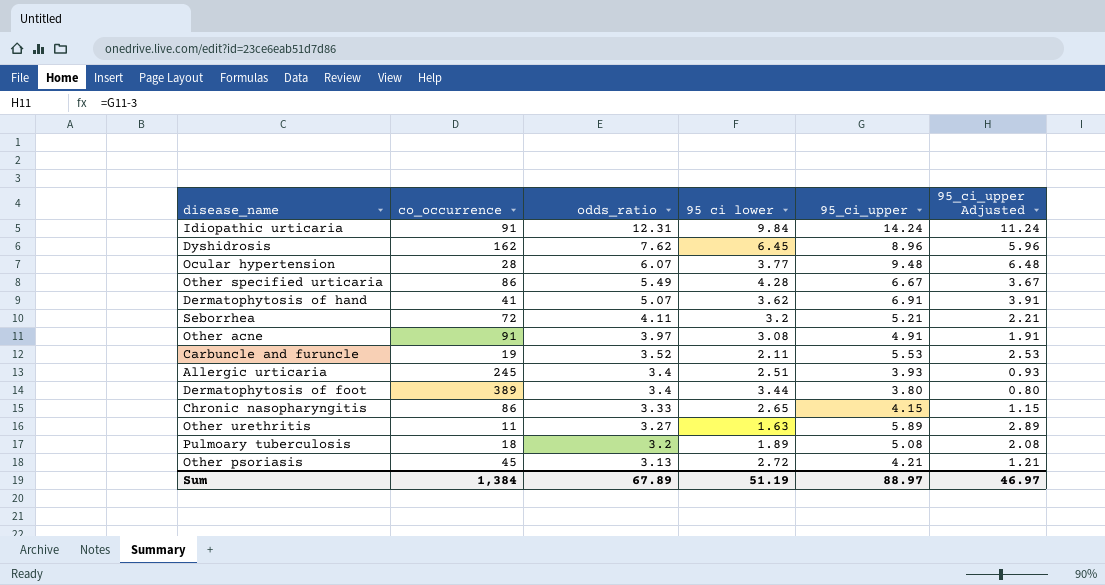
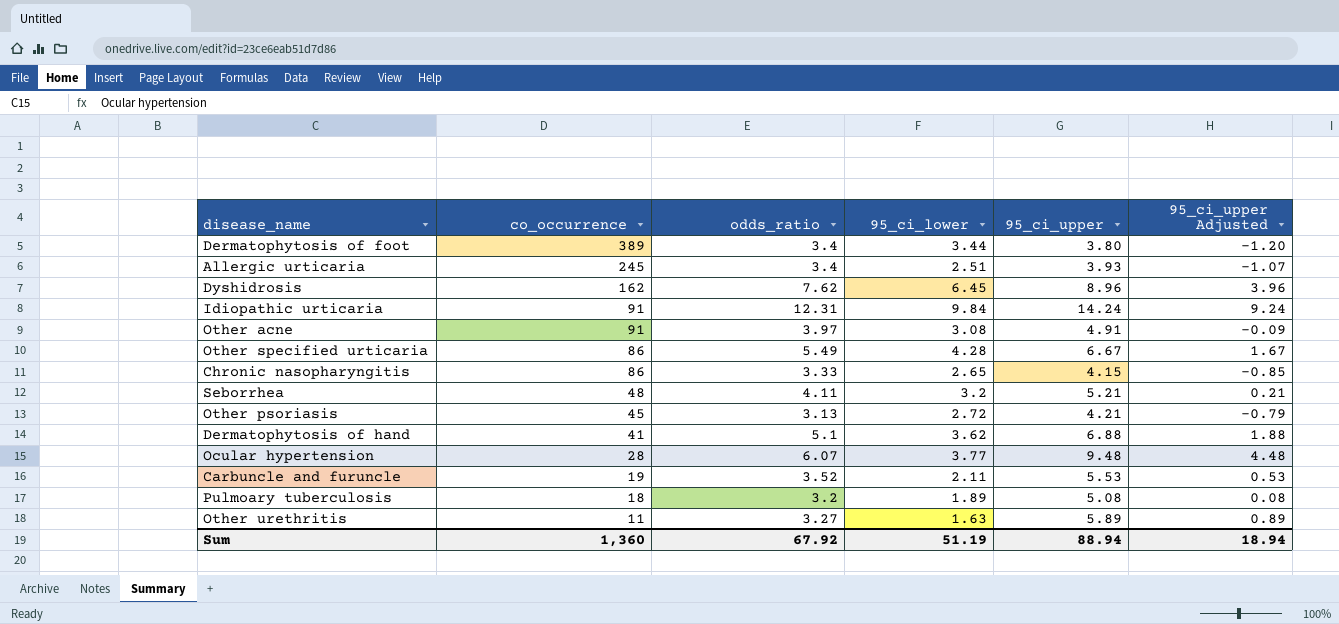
row order: odds_ratio descending -> co_occurrence descending
column name: 95 ci lower -> 95_ci_lower
column 95_ci_upper Adjusted | formula: [95_ci_upper] - 3 -> [95_ci_upper] - 5
Seborrhea | co_occurrence: 72 -> 48
Dermatophytosis of hand | odds_ratio: 5.07 -> 5.1
Dermatophytosis of hand | 95_ci_upper: 6.91 -> 6.88
Sum | co_occurrence: 1,384 -> 1,360
Sum | odds_ratio: 67.89 -> 67.92
Sum | 95_ci_upper: 88.97 -> 88.94
Sum | 95_ci_upper Adjusted: 46.97 -> 18.94

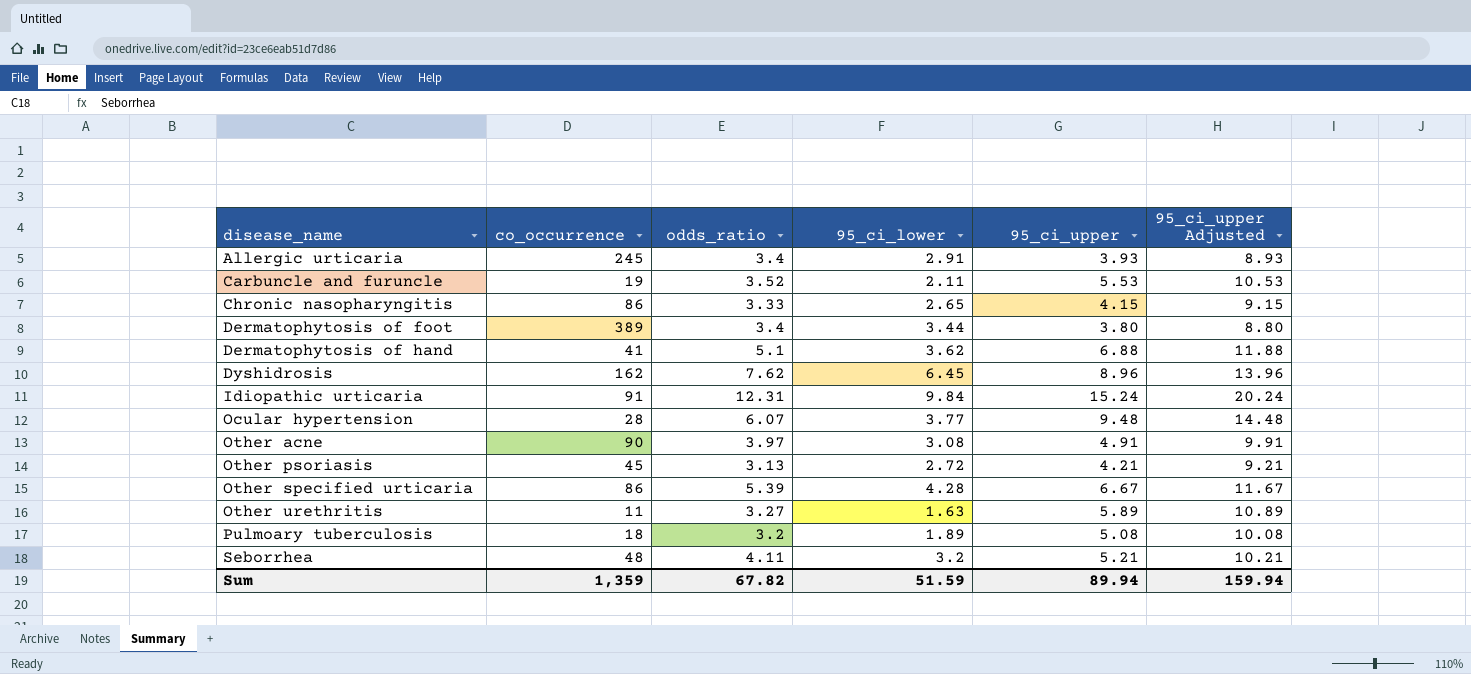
row order: co_occurrence descending -> disease_name ascending
column 95_ci_upper Adjusted | formula: [95_ci_upper] - 5 -> [95_ci_upper] + 5
Allergic urticaria | 95_ci_lower: 2.51 -> 2.91
Idiopathic urticaria | 95_ci_upper: 14.24 -> 15.24
Other acne | co_occurrence: 91 -> 90
Other specified urticaria | odds_ratio: 5.49 -> 5.39
Sum | co_occurrence: 1,360 -> 1,359
Sum | odds_ratio: 67.92 -> 67.82
Sum | 95_ci_lower: 51.19 -> 51.59
Sum | 95_ci_upper: 88.94 -> 89.94
Sum | 95_ci_upper Adjusted: 18.94 -> 159.94

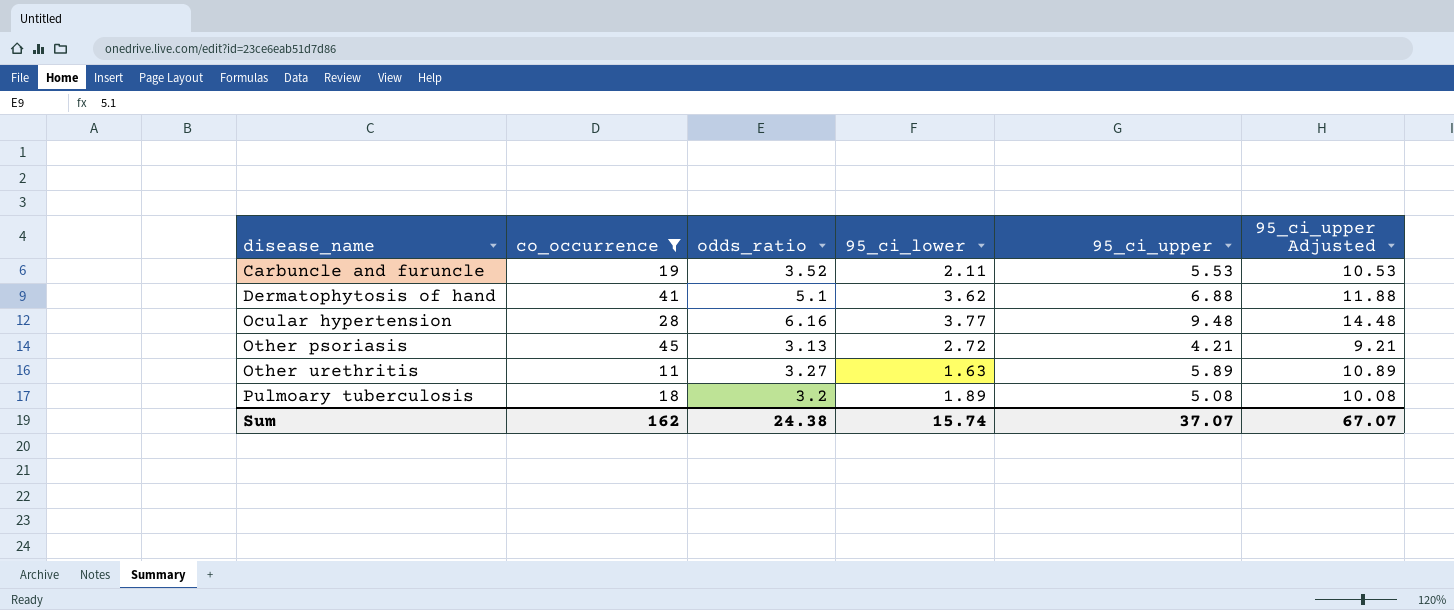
filter: none -> co_occurrence <= 45
Ocular hypertension | odds_ratio: 6.07 -> 6.16
Sum | co_occurrence: 1,359 -> 162
Sum | odds_ratio: 67.82 -> 24.38
Sum | 95_ci_lower: 51.59 -> 15.74
Sum | 95_ci_upper: 89.94 -> 37.07
Sum | 95_ci_upper Adjusted: 159.94 -> 67.07

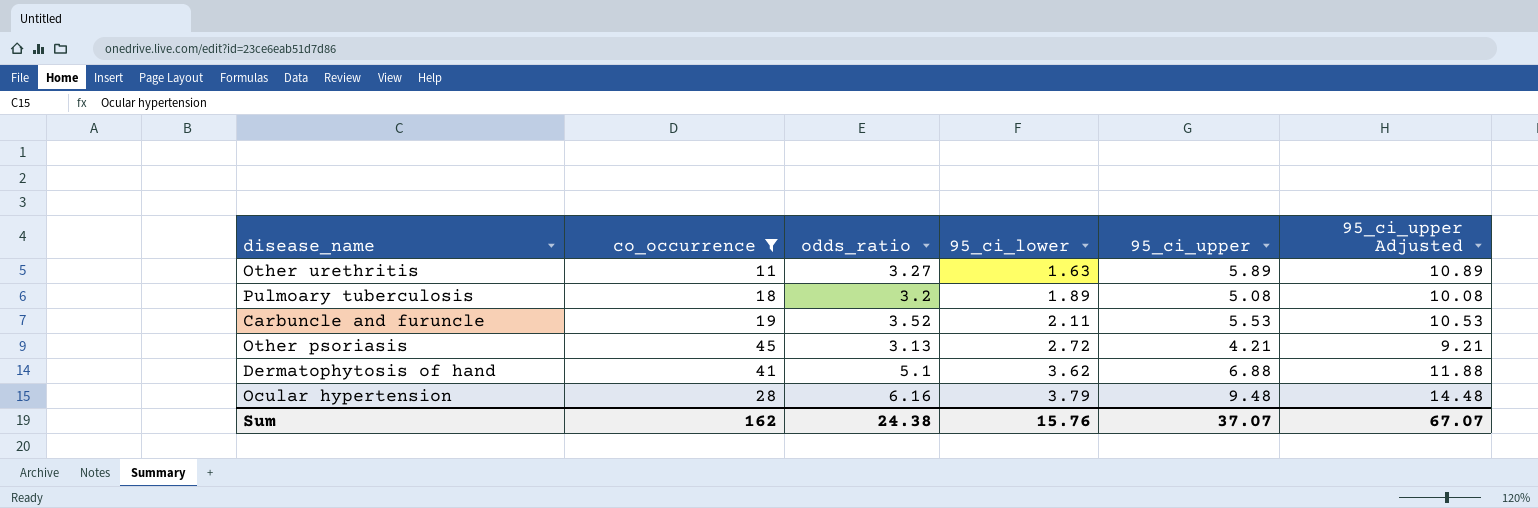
row order: disease_name ascending -> 95_ci_lower ascending
Ocular hypertension | 95_ci_lower: 3.77 -> 3.79
Sum | 95_ci_lower: 15.74 -> 15.76

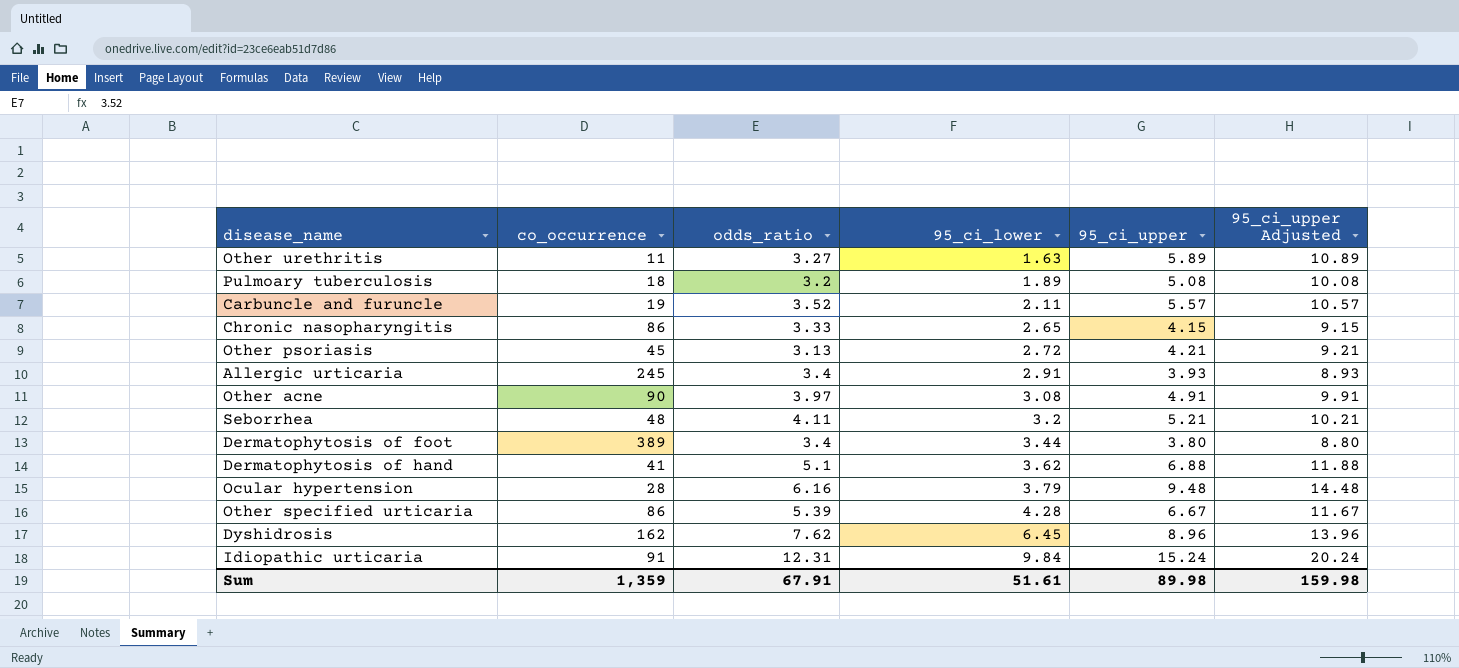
filter: co_occurrence <= 45 -> none
Carbuncle and furuncle | 95_ci_upper: 5.53 -> 5.57
Carbuncle and furuncle | 95_ci_upper Adjusted: 10.53 -> 10.57
Sum | co_occurrence: 162 -> 1,359
Sum | odds_ratio: 24.38 -> 67.91
Sum | 95_ci_lower: 15.76 -> 51.61
Sum | 95_ci_upper: 37.07 -> 89.98
Sum | 95_ci_upper Adjusted: 67.07 -> 159.98

